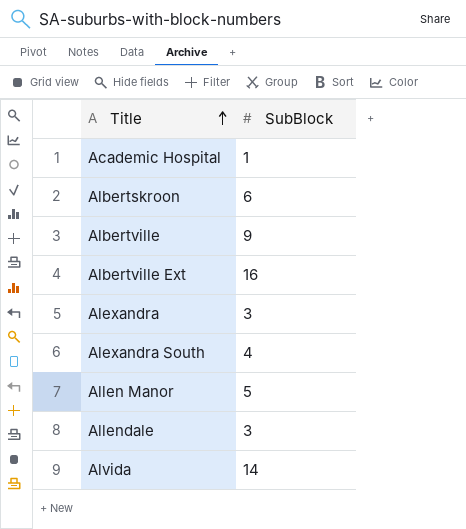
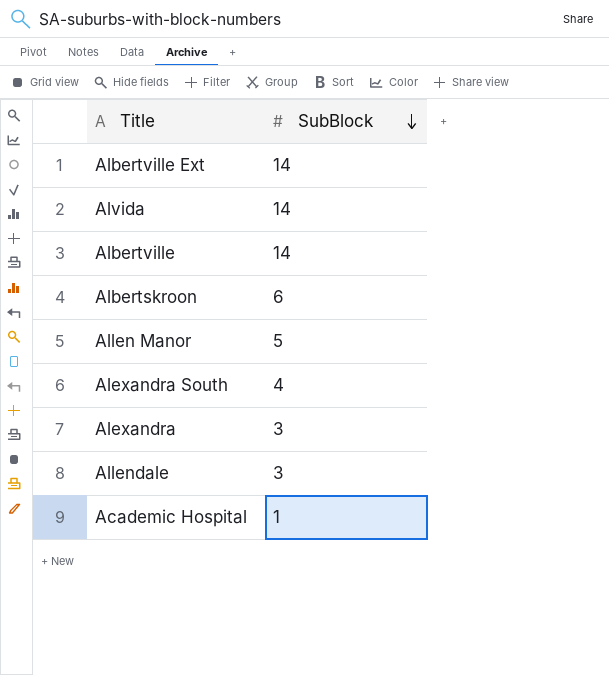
row order: Title ascending -> SubBlock descending
Albertville Ext | SubBlock: 16 -> 14
Albertville | SubBlock: 9 -> 14

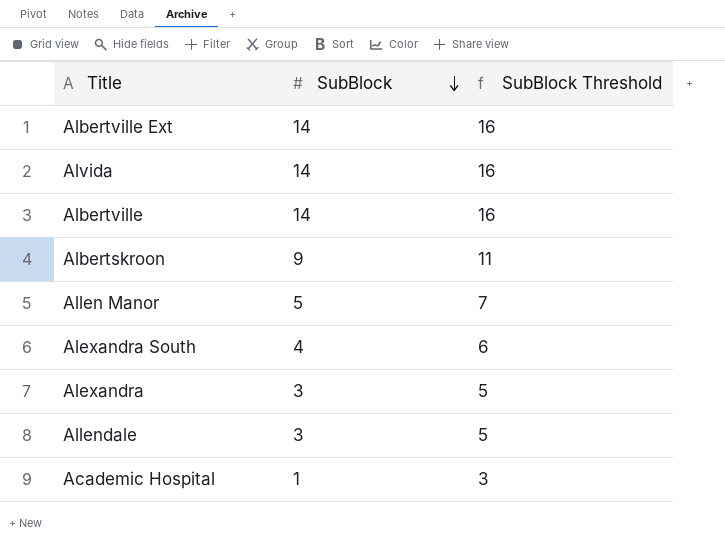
column SubBlock Threshold | formula: none -> [SubBlock] + 2
Albertskroon | SubBlock: 6 -> 9

